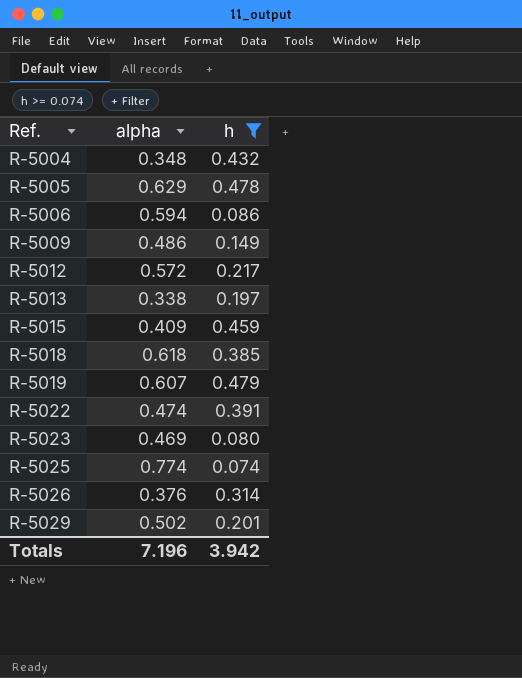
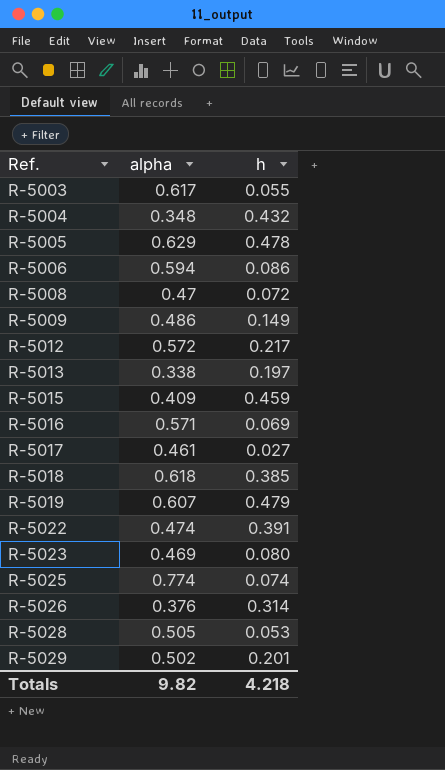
filter: h >= 0.074 -> none
Totals | alpha: 7.196 -> 9.82
Totals | h: 3.942 -> 4.218

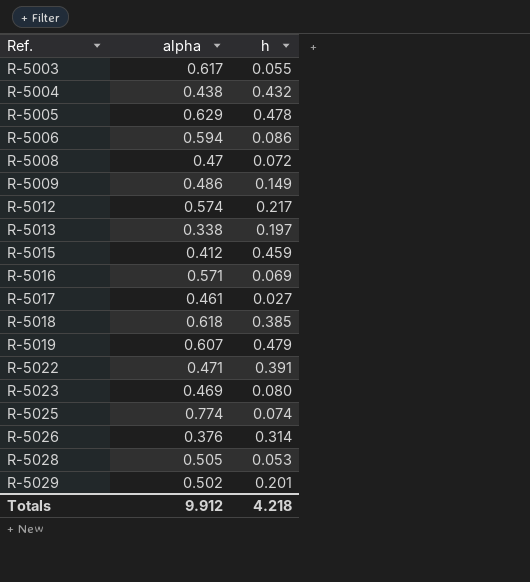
R-5004 | alpha: 0.348 -> 0.438
R-5012 | alpha: 0.572 -> 0.574
R-5015 | alpha: 0.409 -> 0.412
R-5022 | alpha: 0.474 -> 0.471
Totals | alpha: 9.82 -> 9.912

